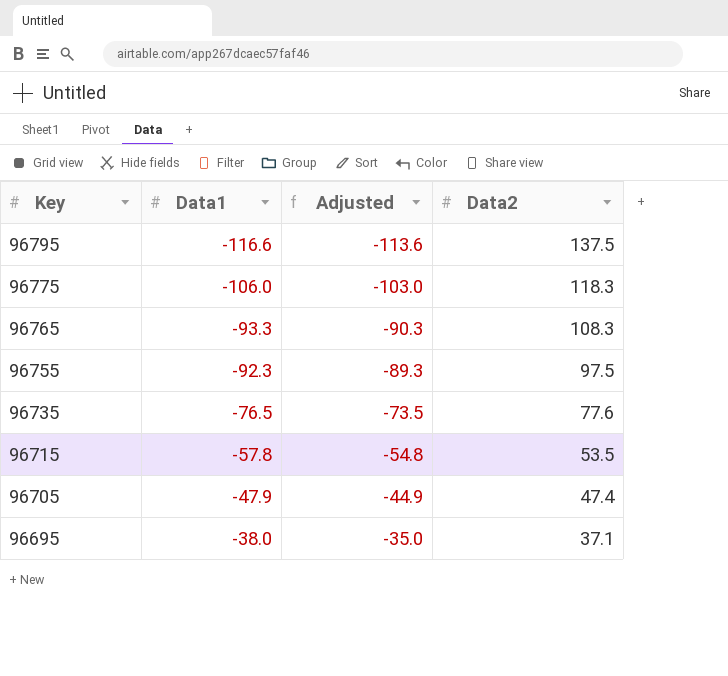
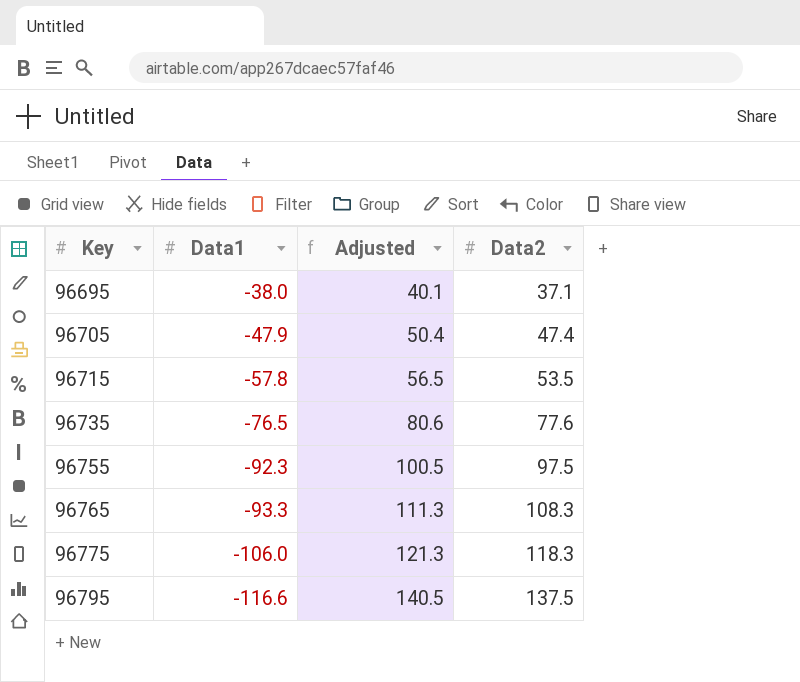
row order: Key descending -> Key ascending
column Adjusted | formula: [Data1] + 3 -> [Data2] + 3

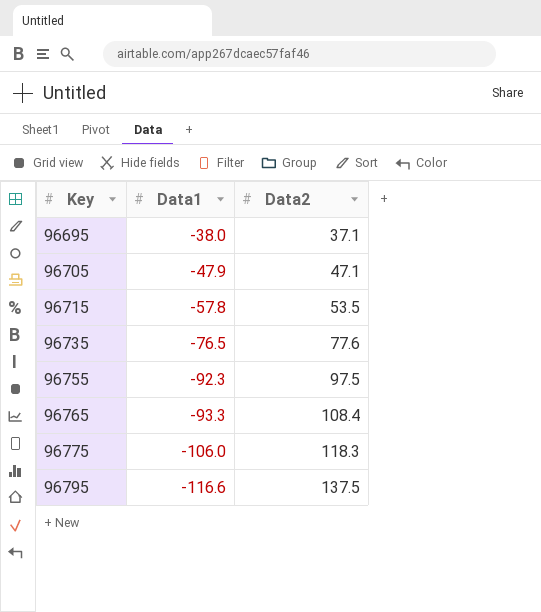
column Adjusted | formula: [Data2] + 3 -> none
96705 | Data2: 47.4 -> 47.1
96765 | Data2: 108.3 -> 108.4

